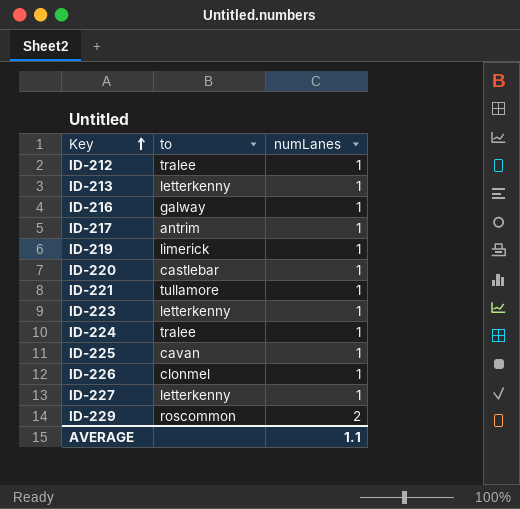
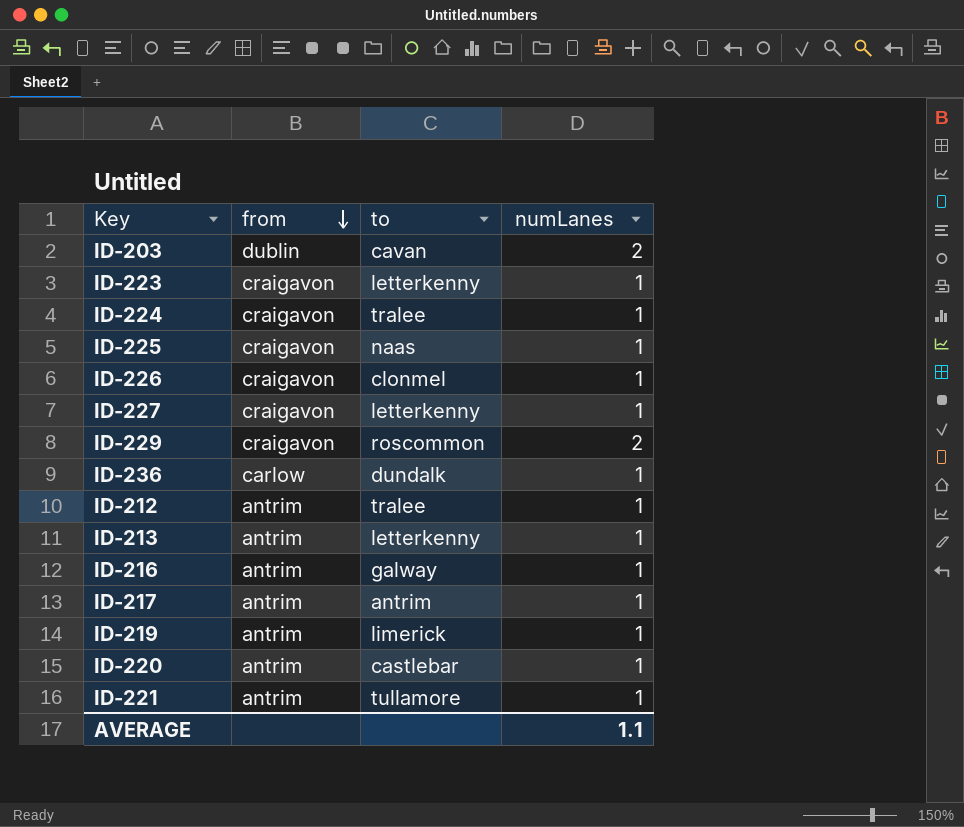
row order: Key ascending -> from descending
column from | position: none -> 2
row ID-203: none -> dublin | cavan | 2
ID-225 | to: cavan -> naas
row ID-236: none -> carlow | dundalk | 1

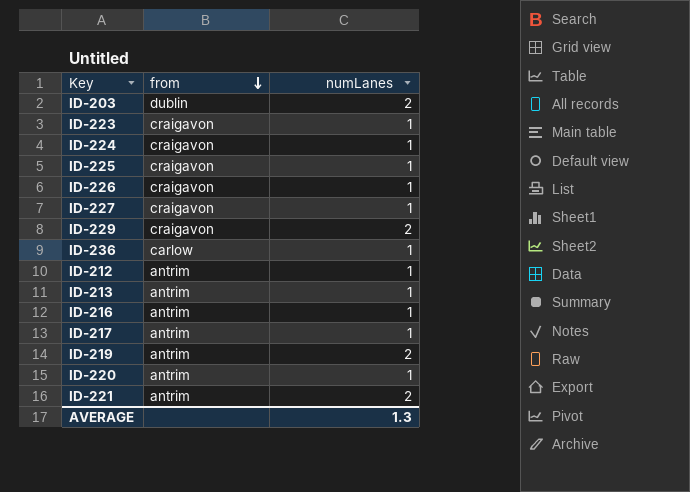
column to | position: 3 -> none
ID-219 | numLanes: 1 -> 2
ID-221 | numLanes: 1 -> 2
AVERAGE | numLanes: 1.1 -> 1.3

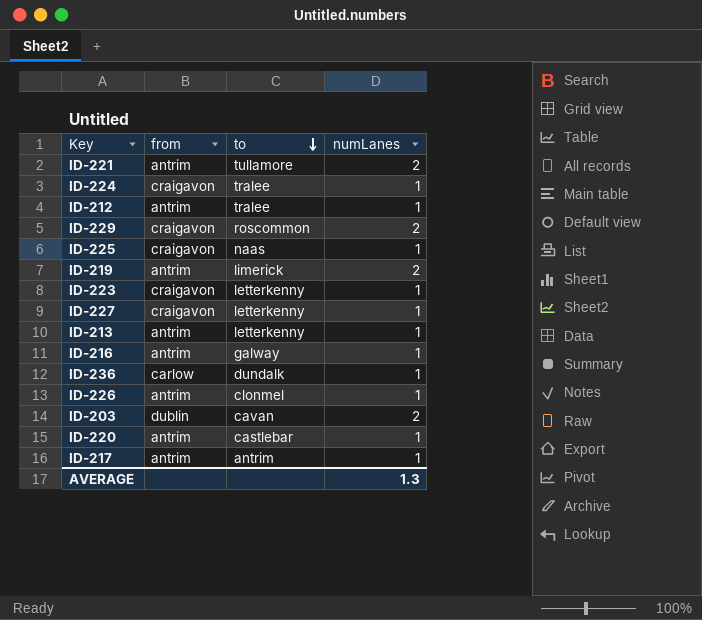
row order: from descending -> to descending
column to | position: none -> 3
ID-226 | from: craigavon -> antrim

